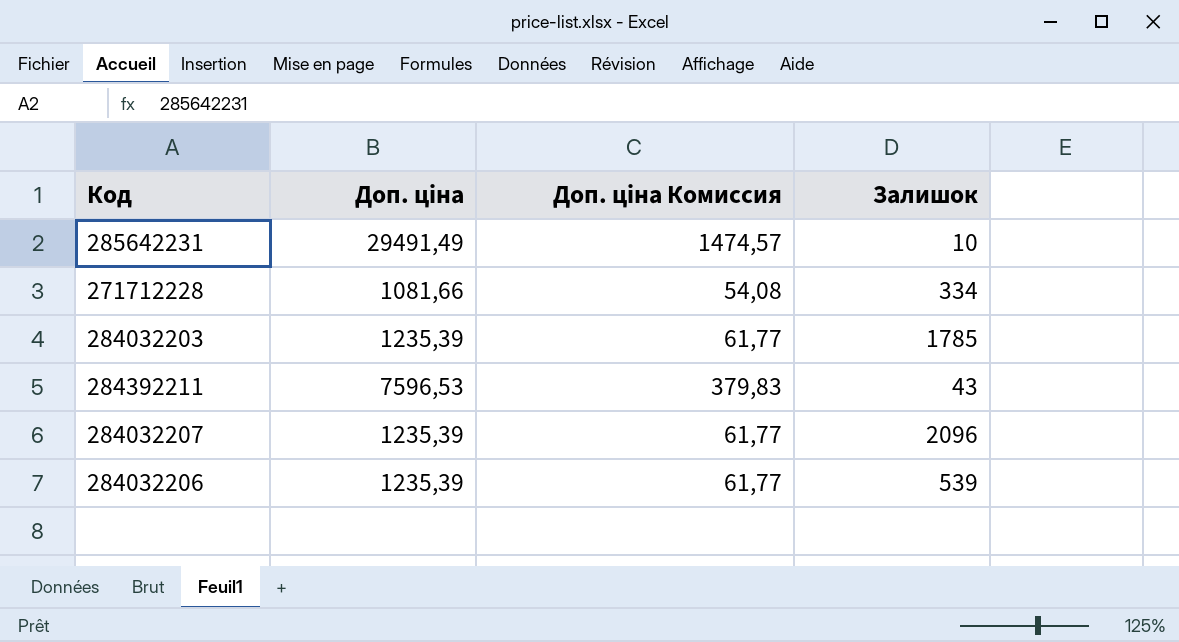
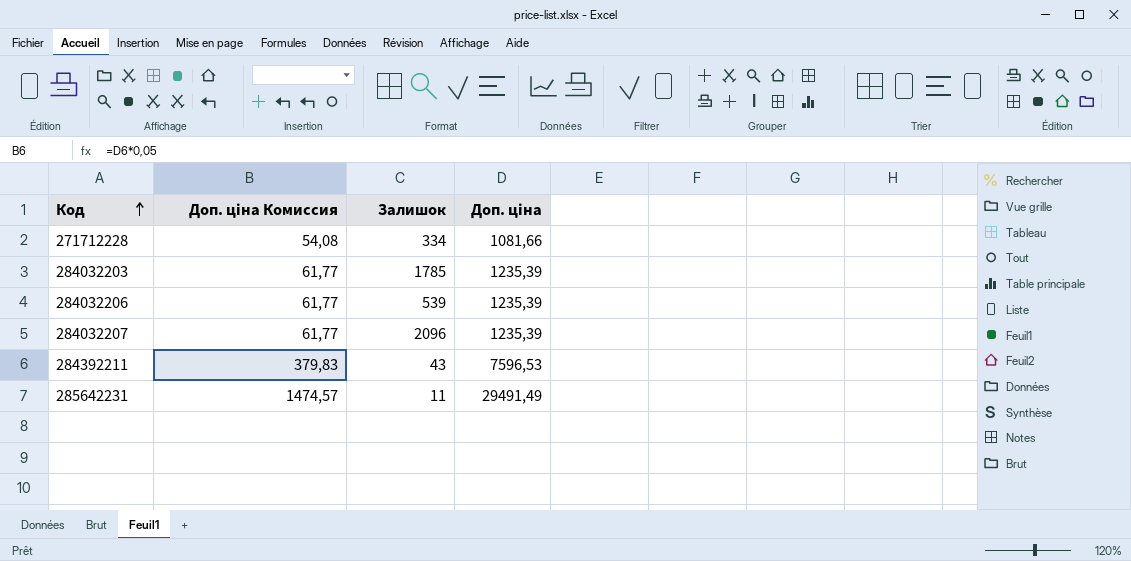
row order: none -> Код ascending
column Доп. ціна | position: 2 -> 4
285642231 | Залишок: 10 -> 11

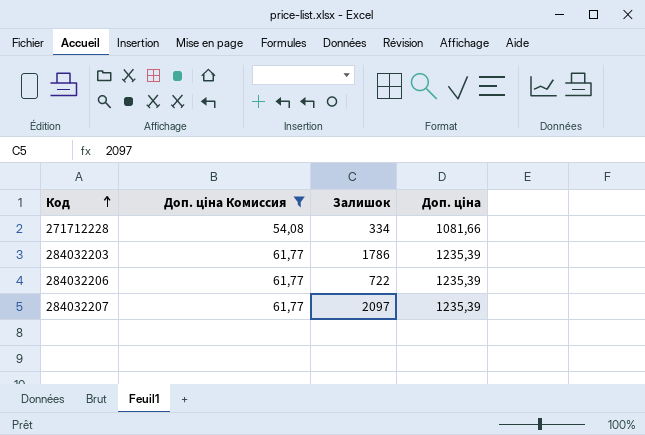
filter: none -> Доп. ціна Комиссия <= 61,77
284032203 | Залишок: 1785 -> 1786
284032206 | Залишок: 539 -> 722
284032207 | Залишок: 2096 -> 2097

